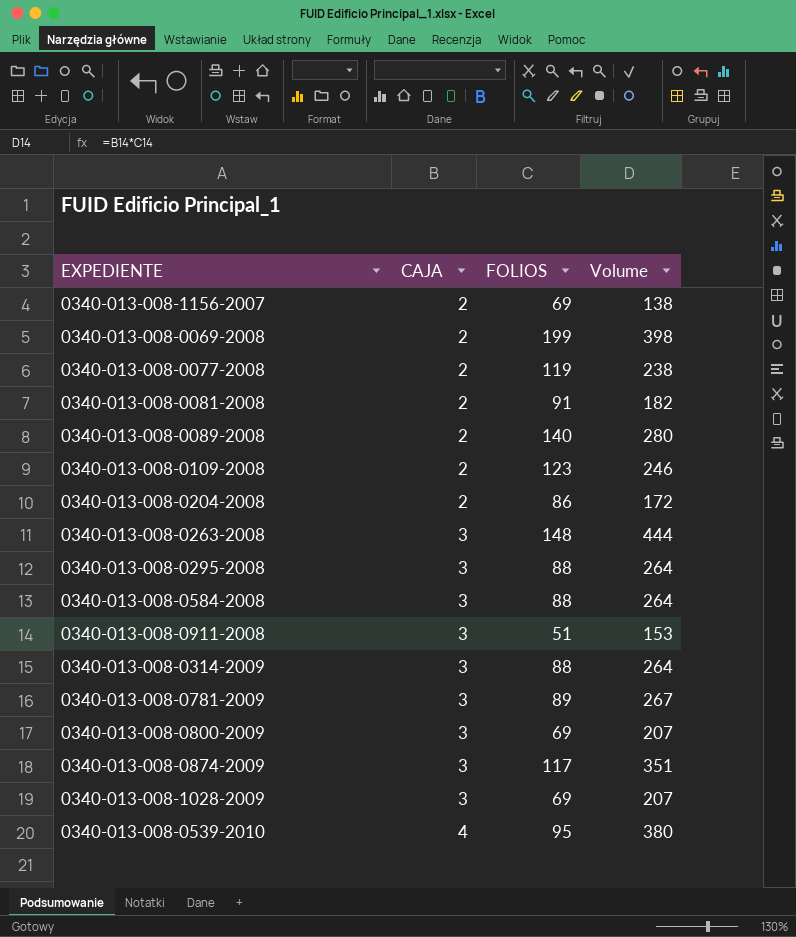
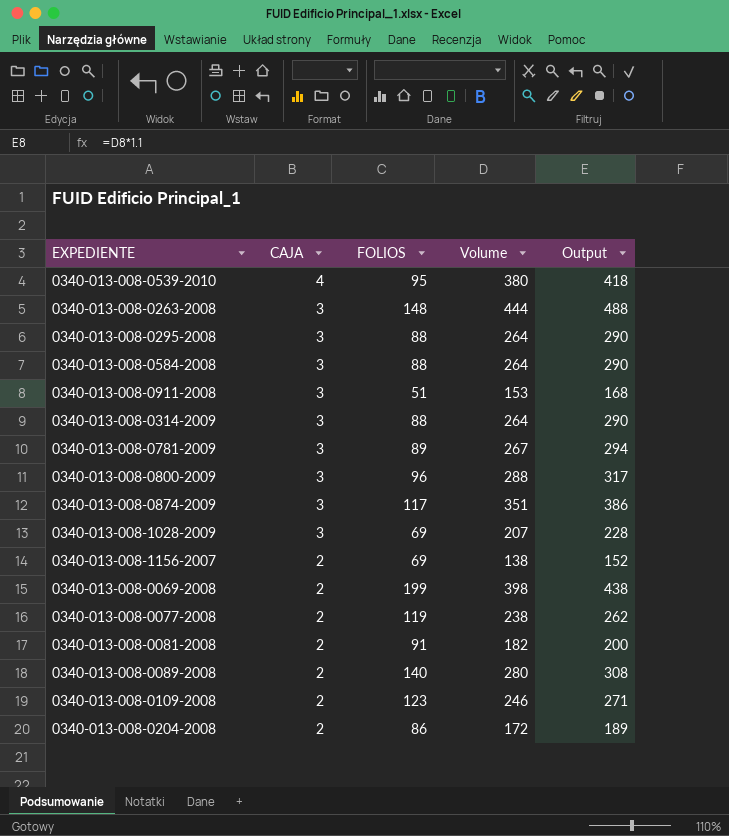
row order: CAJA ascending -> CAJA descending
column Output | formula: none -> [Volume] * 1.1
0340-013-008-0800-2009 | FOLIOS: 69 -> 96
0340-013-008-0800-2009 | Volume: 207 -> 288

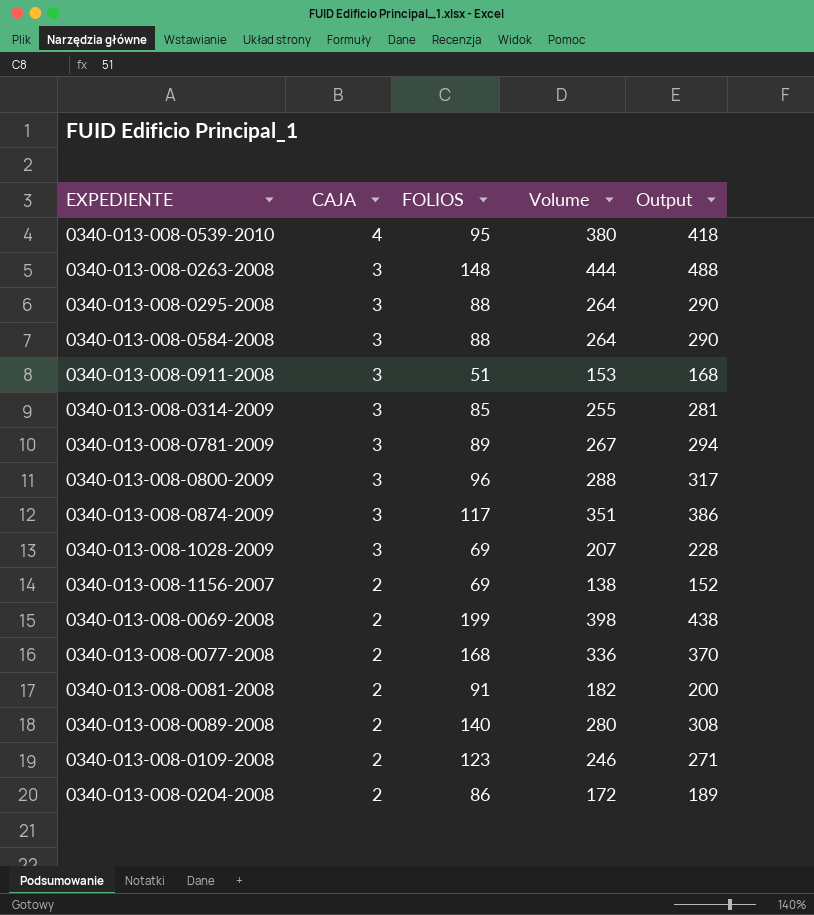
0340-013-008-0314-2009 | FOLIOS: 88 -> 85
0340-013-008-0314-2009 | Volume: 264 -> 255
0340-013-008-0314-2009 | Output: 290 -> 281
0340-013-008-0077-2008 | FOLIOS: 119 -> 168
0340-013-008-0077-2008 | Volume: 238 -> 336
0340-013-008-0077-2008 | Output: 262 -> 370

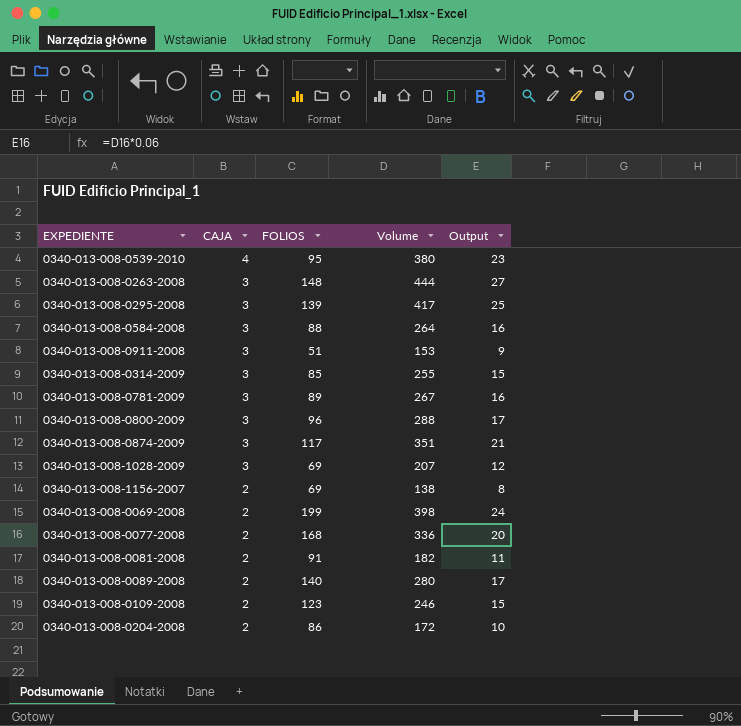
column Output | formula: [Volume] * 1.1 -> [Volume] * 0.06
0340-013-008-0295-2008 | FOLIOS: 88 -> 139
0340-013-008-0295-2008 | Volume: 264 -> 417

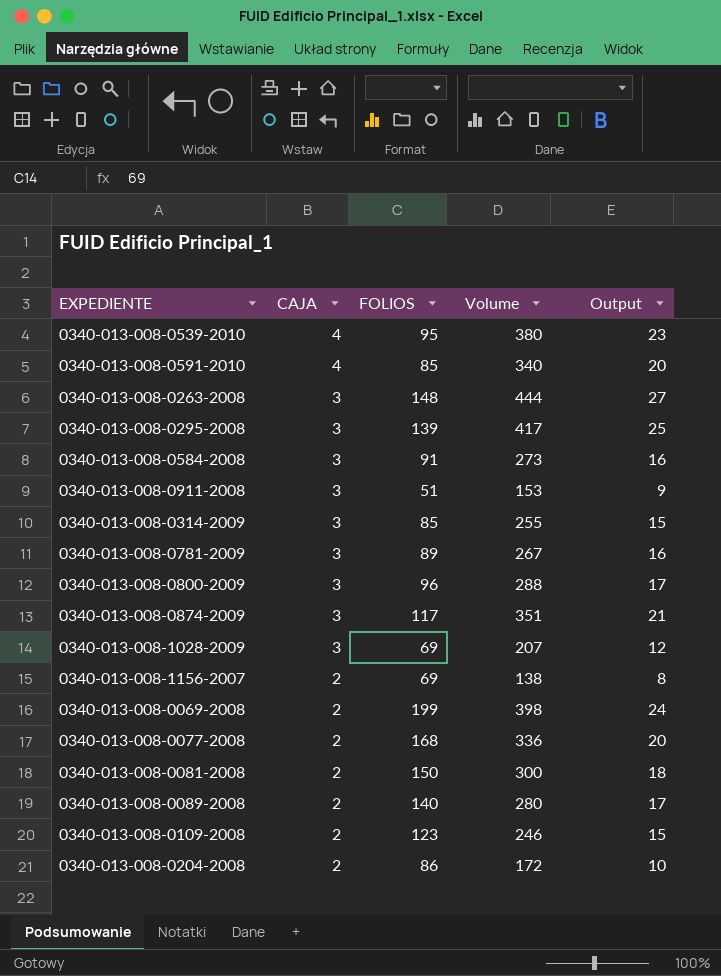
row 0340-013-008-0591-2010: none -> 4 | 85 | 340 | 20
0340-013-008-0584-2008 | FOLIOS: 88 -> 91
0340-013-008-0584-2008 | Volume: 264 -> 273
0340-013-008-0081-2008 | FOLIOS: 91 -> 150
0340-013-008-0081-2008 | Volume: 182 -> 300
0340-013-008-0081-2008 | Output: 11 -> 18

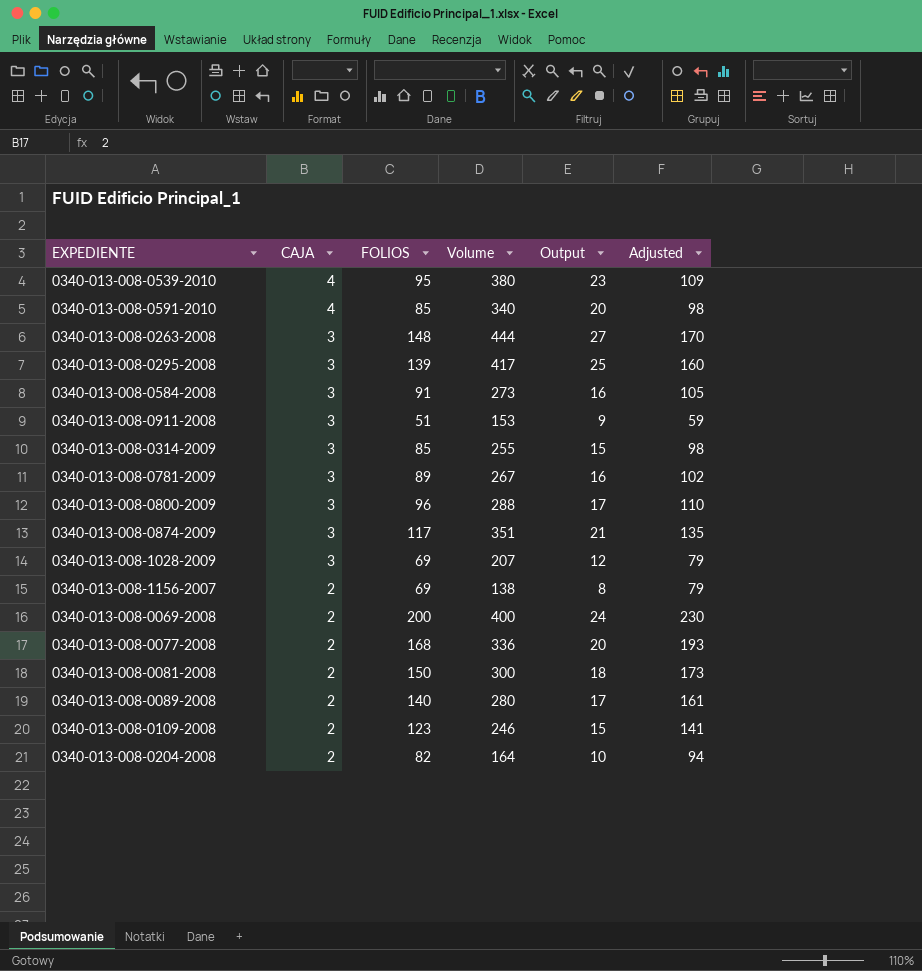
column Adjusted | formula: none -> [FOLIOS] * 1.15
0340-013-008-0069-2008 | FOLIOS: 199 -> 200
0340-013-008-0069-2008 | Volume: 398 -> 400
0340-013-008-0204-2008 | FOLIOS: 86 -> 82
0340-013-008-0204-2008 | Volume: 172 -> 164

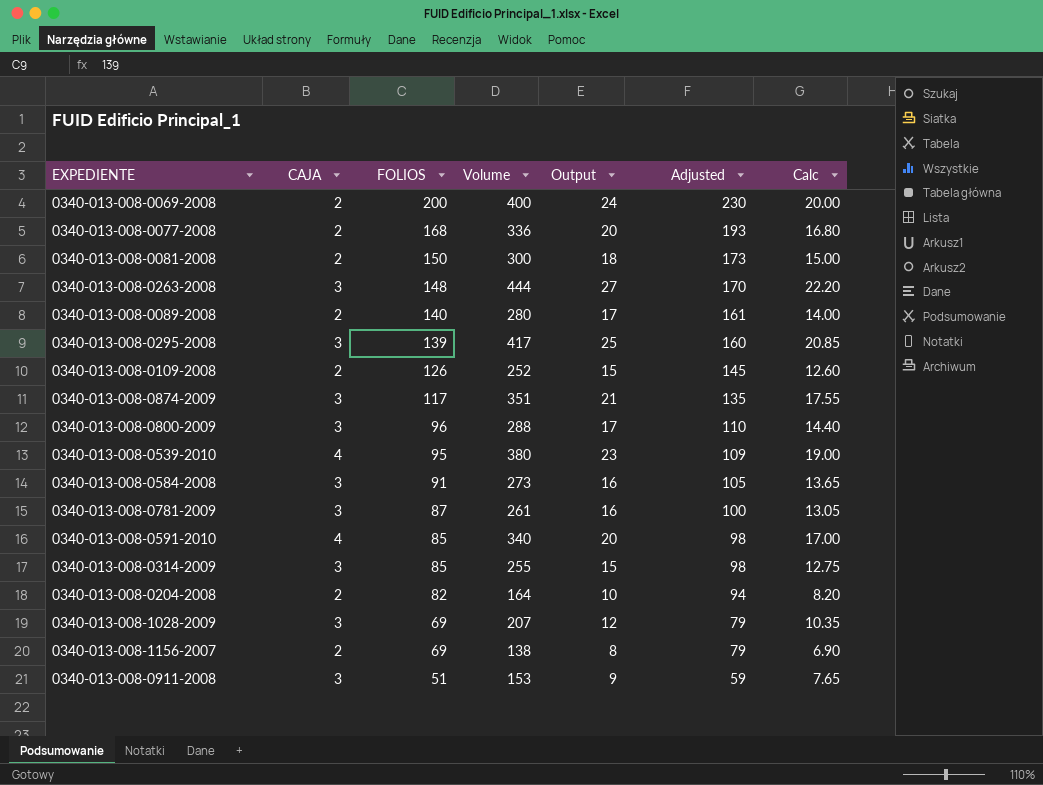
row order: CAJA descending -> FOLIOS descending
column Calc | formula: none -> [Volume] * 0.05
0340-013-008-0109-2008 | FOLIOS: 123 -> 126
0340-013-008-0109-2008 | Volume: 246 -> 252
0340-013-008-0109-2008 | Adjusted: 141 -> 145
0340-013-008-0781-2009 | FOLIOS: 89 -> 87
0340-013-008-0781-2009 | Volume: 267 -> 261
0340-013-008-0781-2009 | Adjusted: 102 -> 100

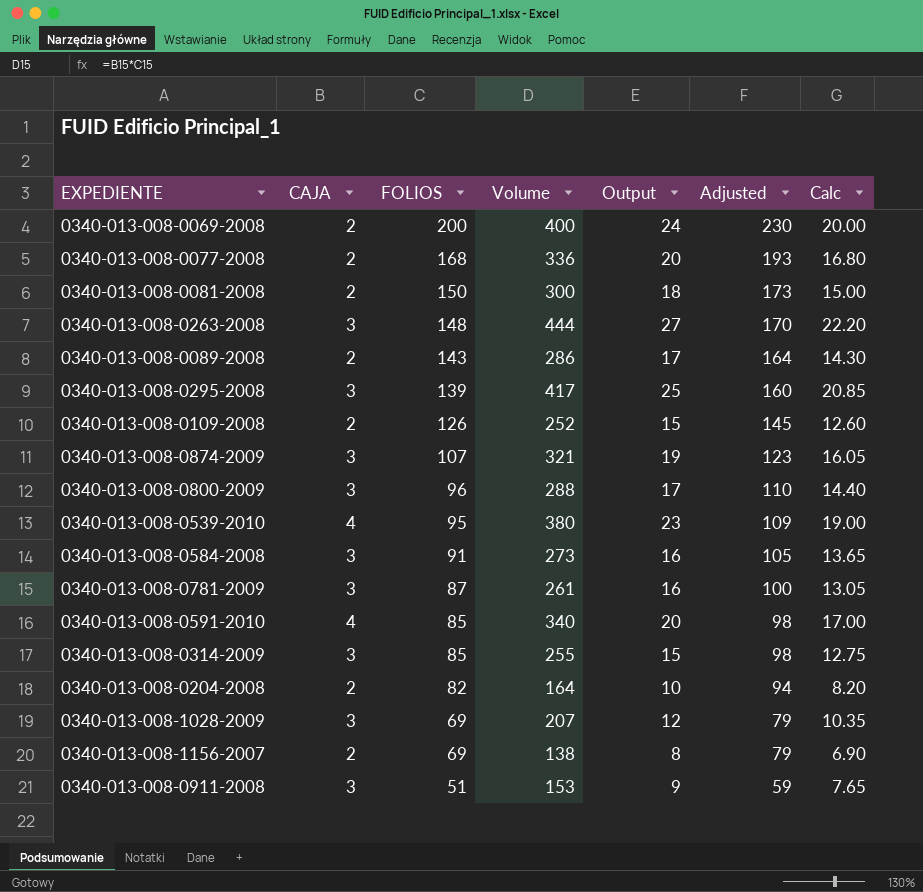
0340-013-008-0089-2008 | FOLIOS: 140 -> 143
0340-013-008-0089-2008 | Volume: 280 -> 286
0340-013-008-0089-2008 | Adjusted: 161 -> 164
0340-013-008-0089-2008 | Calc: 14.00 -> 14.30
0340-013-008-0874-2009 | FOLIOS: 117 -> 107
0340-013-008-0874-2009 | Volume: 351 -> 321
0340-013-008-0874-2009 | Output: 21 -> 19
0340-013-008-0874-2009 | Adjusted: 135 -> 123
0340-013-008-0874-2009 | Calc: 17.55 -> 16.05

